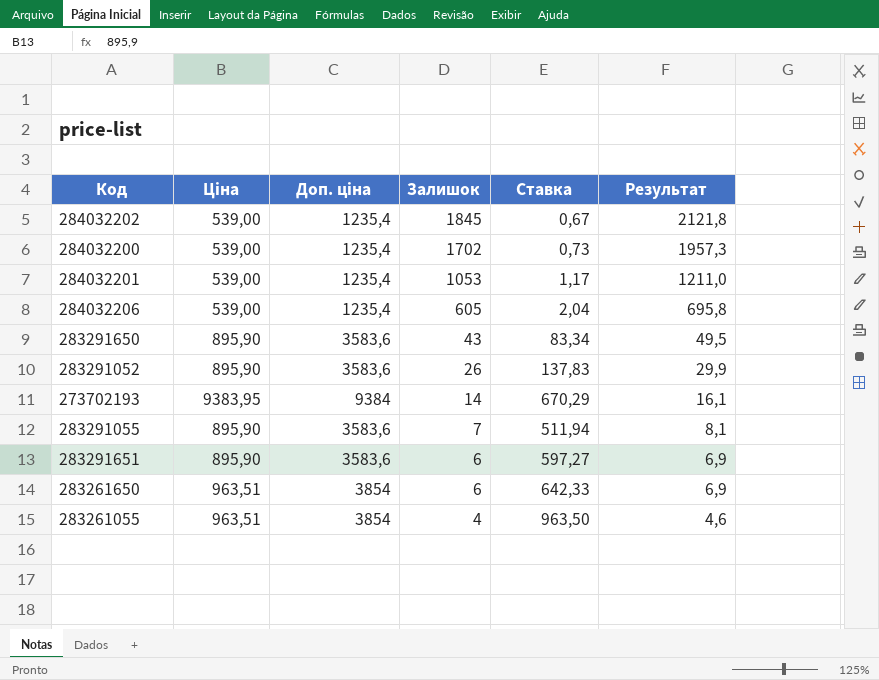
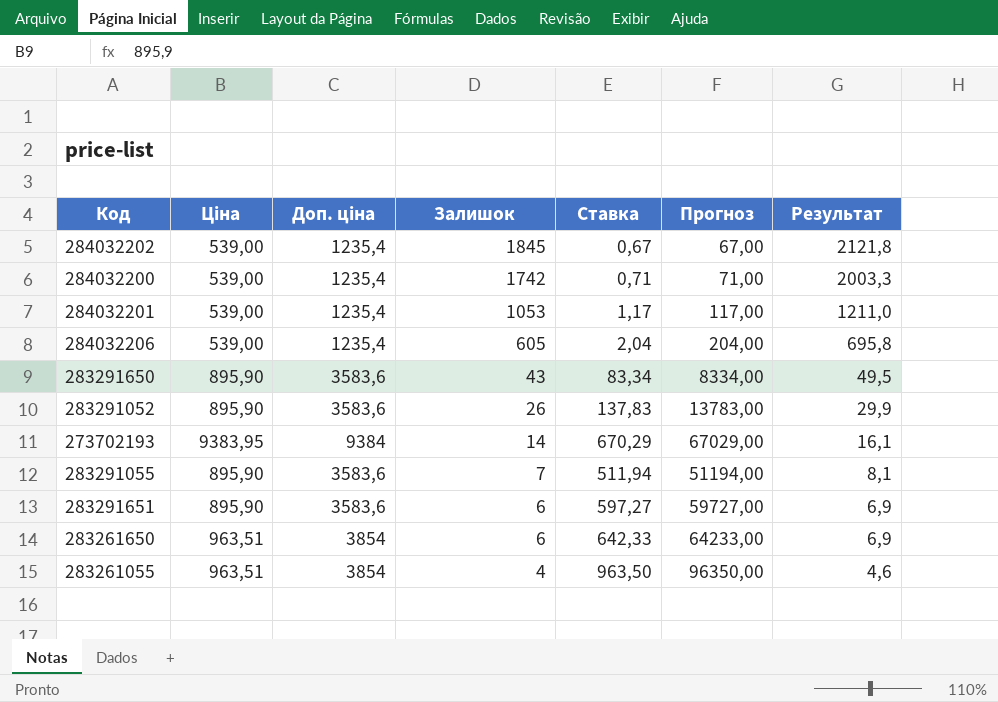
column Прогноз | formula: none -> [Ставка] * 100
284032200 | Залишок: 1702 -> 1742
284032200 | Ставка: 0,73 -> 0,71
284032200 | Результат: 1957,3 -> 2003,3

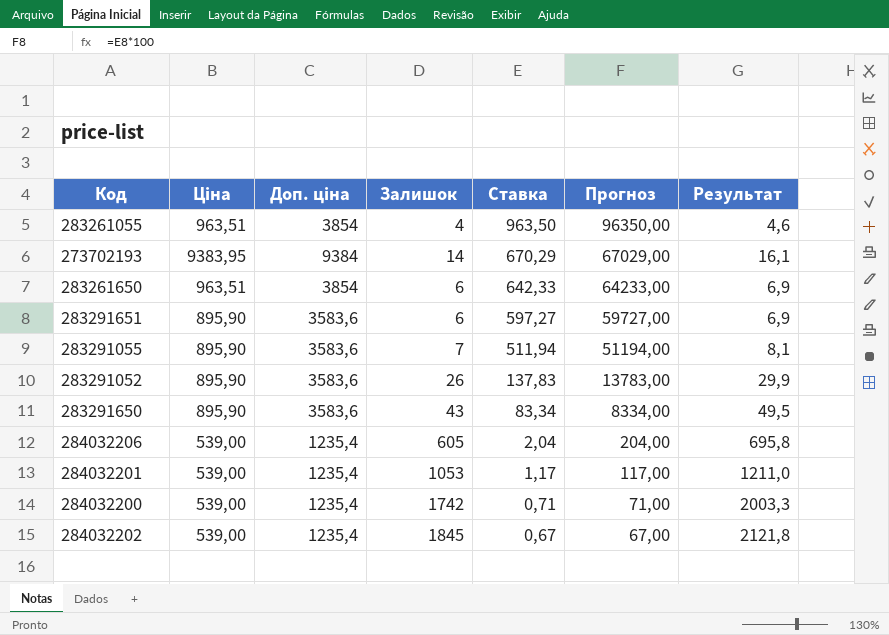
row order: Залишок descending -> Ставка descending

